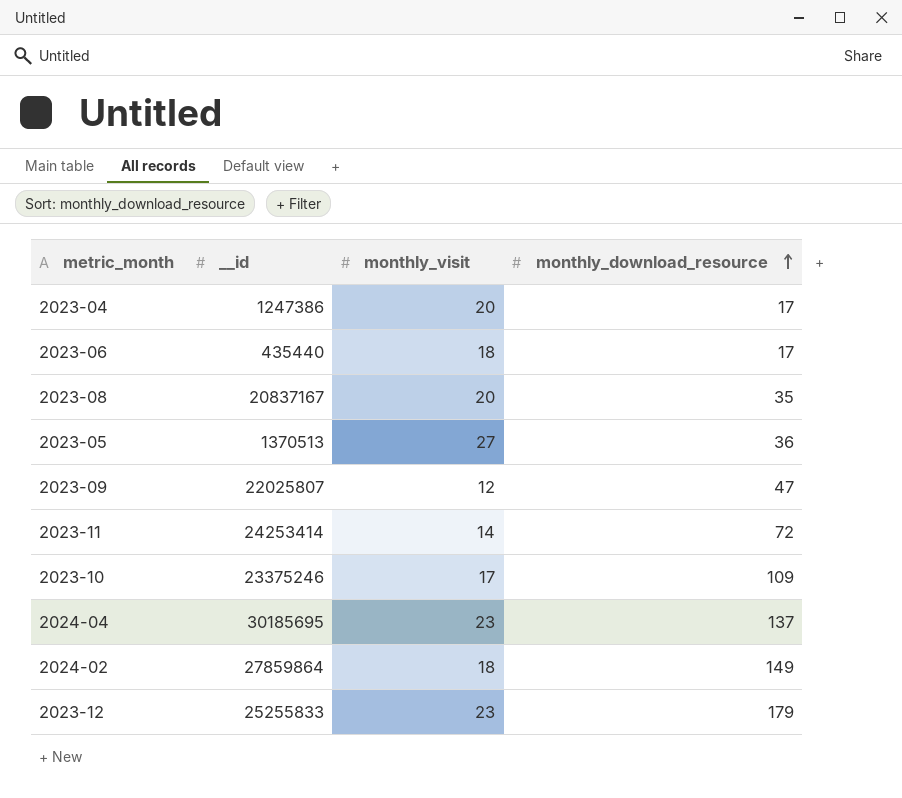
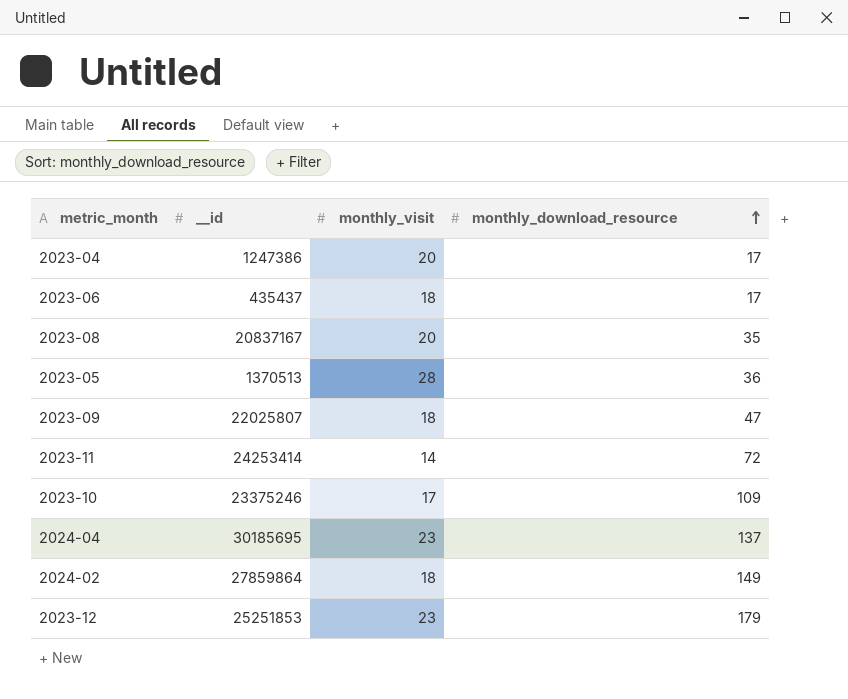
2023-06 | __id: 435440 -> 435437
2023-05 | monthly_visit: 27 -> 28
2023-09 | monthly_visit: 12 -> 18
2023-12 | __id: 25255833 -> 25251853

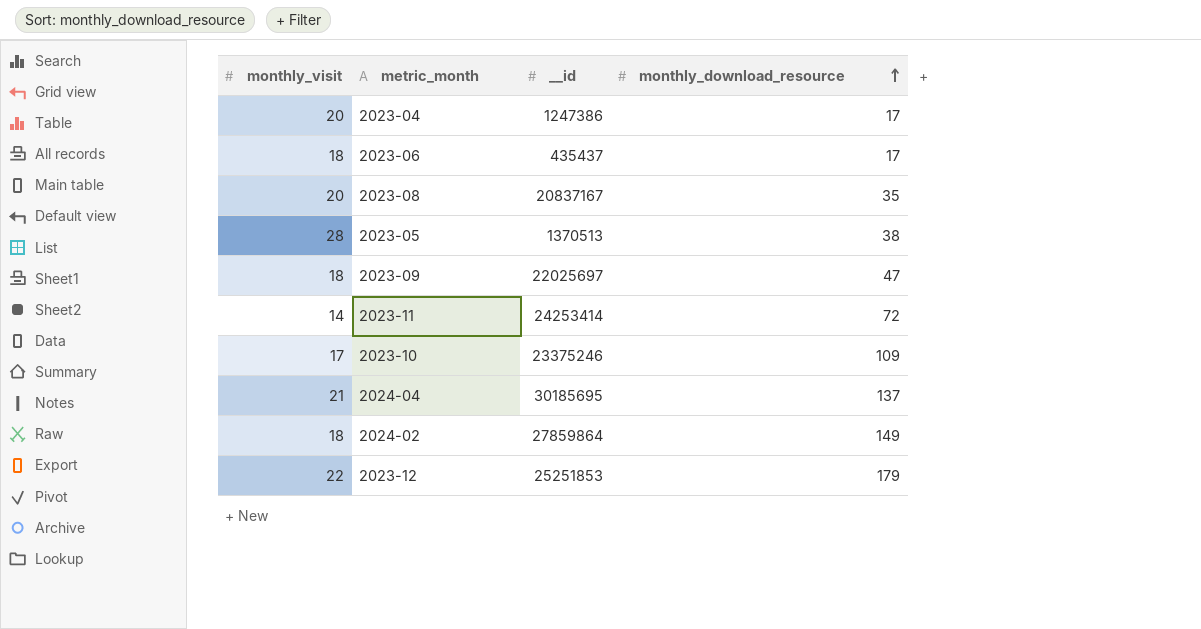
column monthly_visit | position: 3 -> 1
2023-05 | monthly_download_resource: 36 -> 38
2023-09 | __id: 22025807 -> 22025697
2024-04 | monthly_visit: 23 -> 21
2023-12 | monthly_visit: 23 -> 22

